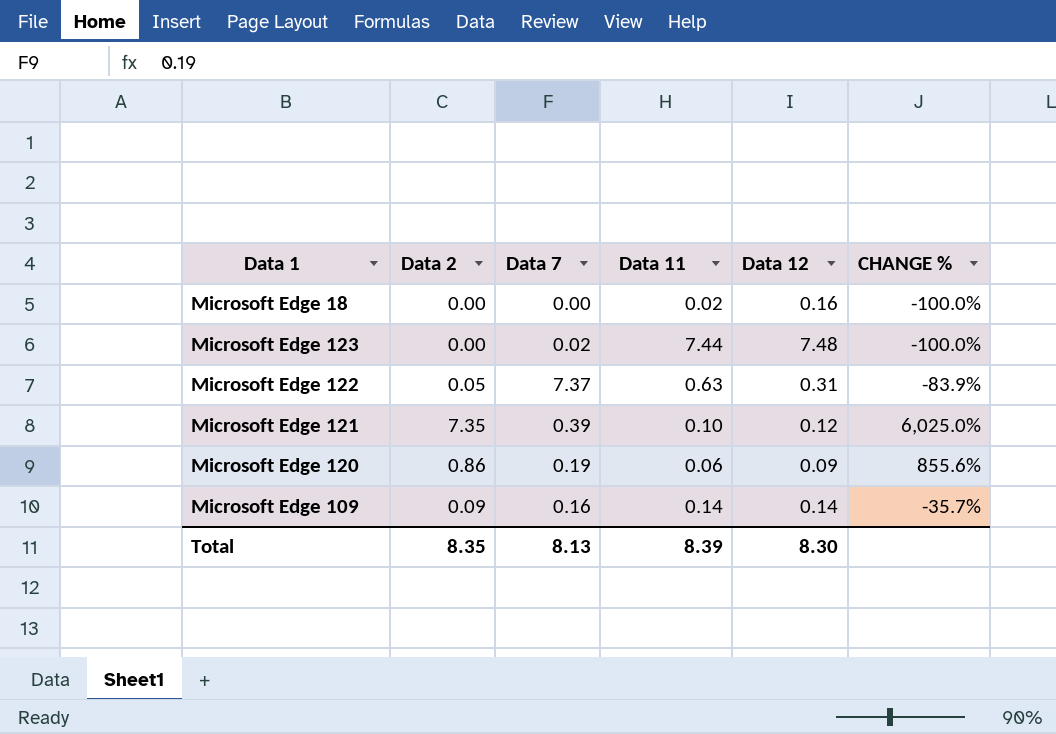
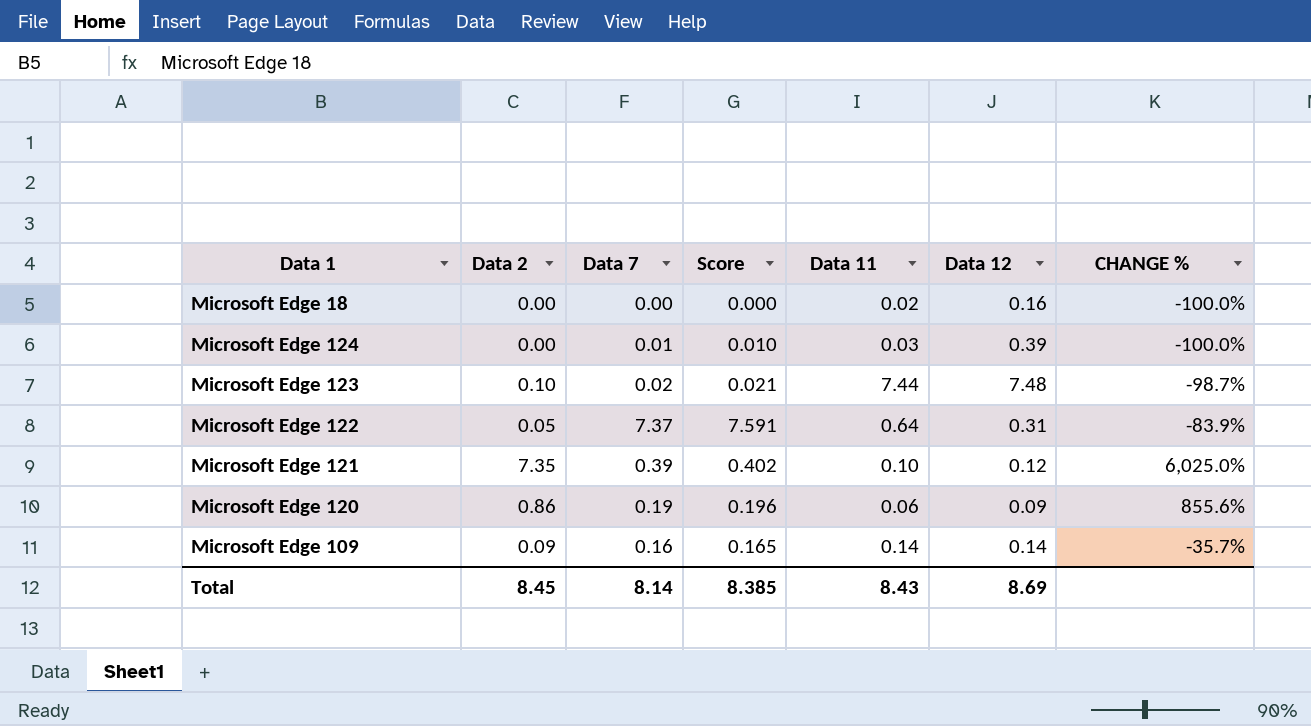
column Score | formula: none -> [Data 7] * 1.03
row Microsoft Edge 124: none -> 0.00 | 0.01 | 0.010 | 0.03 | 0.39 | -100.0%
Microsoft Edge 123 | Data 2: 0.00 -> 0.10
Microsoft Edge 123 | CHANGE %: -100.0% -> -98.7%
Microsoft Edge 122 | Data 11: 0.63 -> 0.64
Total | Data 2: 8.35 -> 8.45
Total | Data 7: 8.13 -> 8.14
Total | Data 11: 8.39 -> 8.43
Total | Data 12: 8.30 -> 8.69

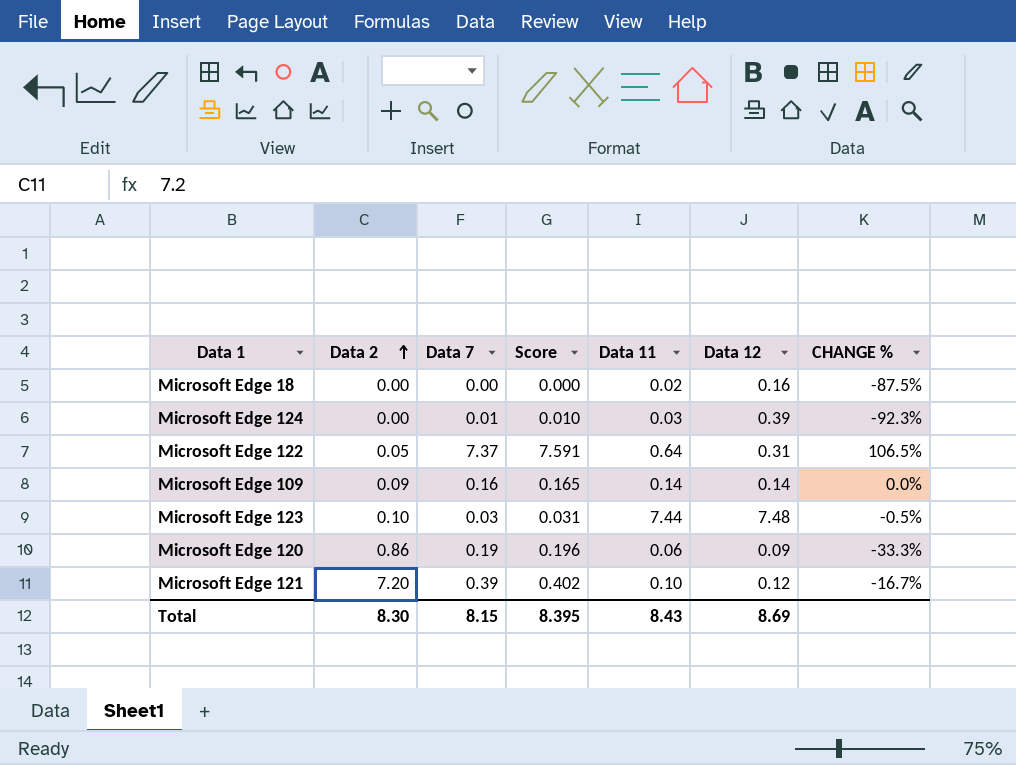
row order: none -> Data 2 ascending
column CHANGE % | formula: ([Data 2] - [Data 12]) / [Data 12] -> ([Data 11] - [Data 12]) / [Data 12]
Microsoft Edge 123 | Data 7: 0.02 -> 0.03
Microsoft Edge 123 | Score: 0.021 -> 0.031
Microsoft Edge 121 | Data 2: 7.35 -> 7.20
Total | Data 2: 8.45 -> 8.30
Total | Data 7: 8.14 -> 8.15
Total | Score: 8.385 -> 8.395

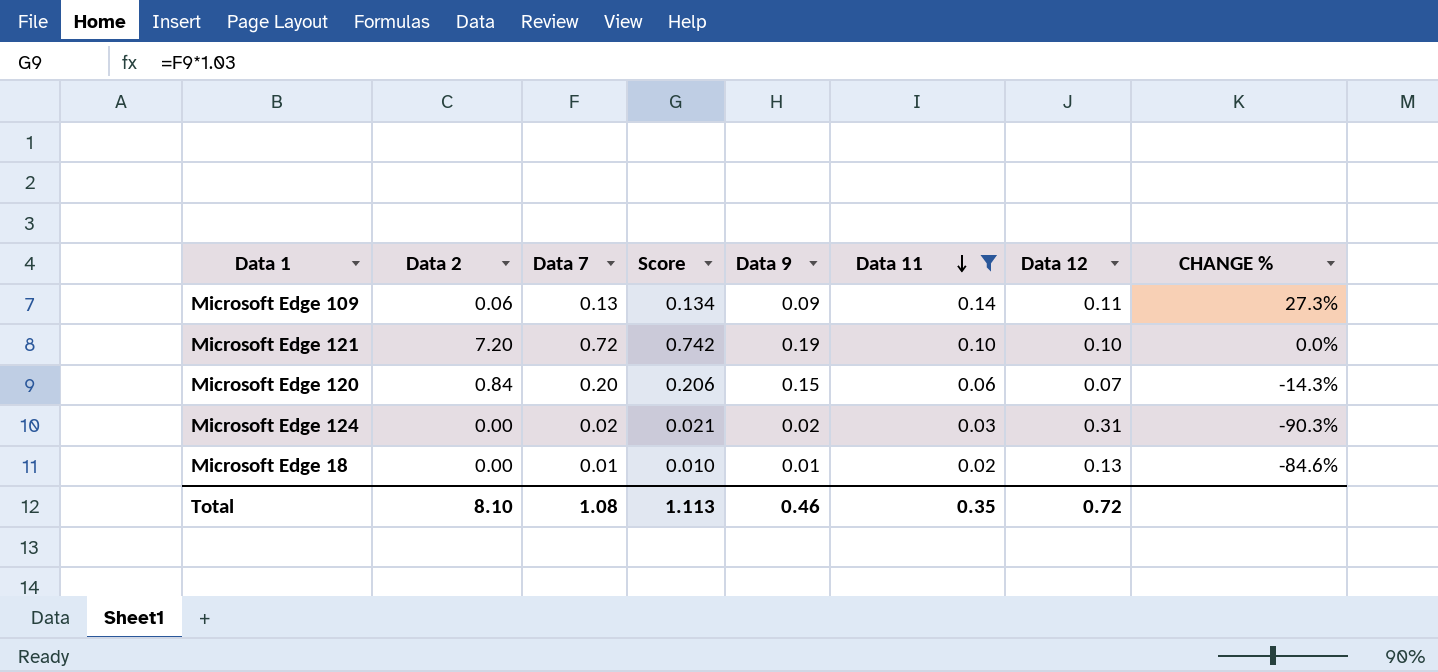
filter: none -> Data 11 <= 0.14
row order: Data 2 ascending -> Data 11 descending
column Data 9 | position: none -> 5
Microsoft Edge 109 | Data 2: 0.09 -> 0.06
Microsoft Edge 109 | Data 7: 0.16 -> 0.13
Microsoft Edge 109 | Score: 0.165 -> 0.134
Microsoft Edge 109 | Data 12: 0.14 -> 0.11
Microsoft Edge 109 | CHANGE %: 0.0% -> 27.3%
Microsoft Edge 121 | Data 7: 0.39 -> 0.72
Microsoft Edge 121 | Score: 0.402 -> 0.742
Microsoft Edge 121 | Data 12: 0.12 -> 0.10
Microsoft Edge 121 | CHANGE %: -16.7% -> 0.0%
Microsoft Edge 120 | Data 2: 0.86 -> 0.84
Microsoft Edge 120 | Data 7: 0.19 -> 0.20
Microsoft Edge 120 | Score: 0.196 -> 0.206
Microsoft Edge 120 | Data 12: 0.09 -> 0.07
Microsoft Edge 120 | CHANGE %: -33.3% -> -14.3%
Microsoft Edge 124 | Data 7: 0.01 -> 0.02
Microsoft Edge 124 | Score: 0.010 -> 0.021
Microsoft Edge 124 | Data 12: 0.39 -> 0.31
Microsoft Edge 124 | CHANGE %: -92.3% -> -90.3%
Microsoft Edge 18 | Data 7: 0.00 -> 0.01
Microsoft Edge 18 | Score: 0.000 -> 0.010
Microsoft Edge 18 | Data 12: 0.16 -> 0.13
Microsoft Edge 18 | CHANGE %: -87.5% -> -84.6%
Total | Data 2: 8.30 -> 8.10
Total | Data 7: 8.15 -> 1.08
Total | Score: 8.395 -> 1.113
Total | Data 11: 8.43 -> 0.35
Total | Data 12: 8.69 -> 0.72

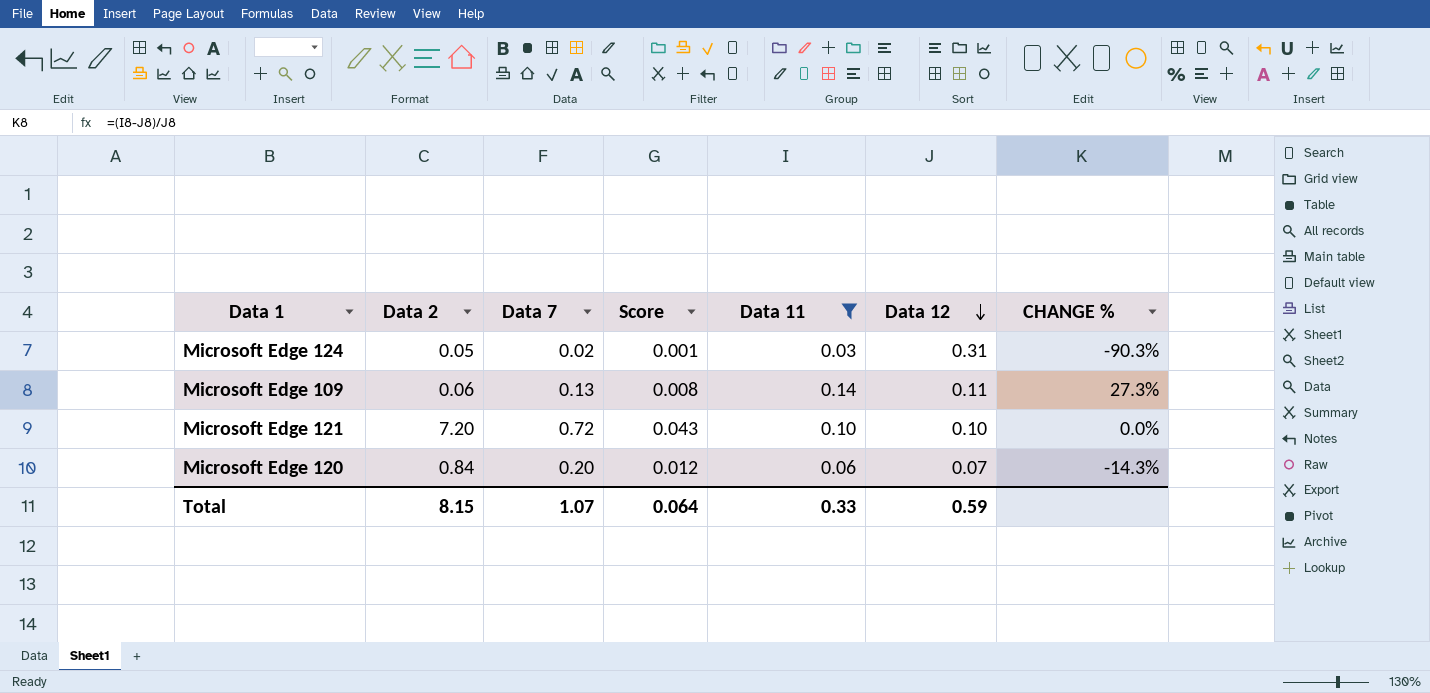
row order: Data 11 descending -> Data 12 descending
column Data 9 | position: 5 -> none
column Score | formula: [Data 7] * 1.03 -> [Data 7] * 0.06
row Microsoft Edge 18: 0.00 | 0.01 | 0.010 | 0.01 | 0.02 | 0.13 | -84.6% -> none
Microsoft Edge 124 | Data 2: 0.00 -> 0.05
Total | Data 2: 8.10 -> 8.15
Total | Data 7: 1.08 -> 1.07
Total | Score: 1.113 -> 0.064
Total | Data 11: 0.35 -> 0.33
Total | Data 12: 0.72 -> 0.59

